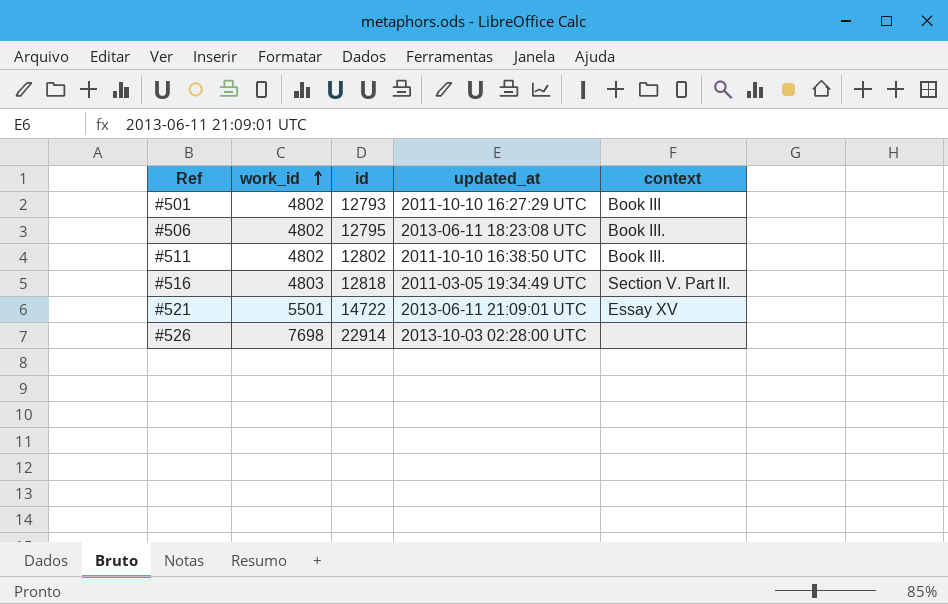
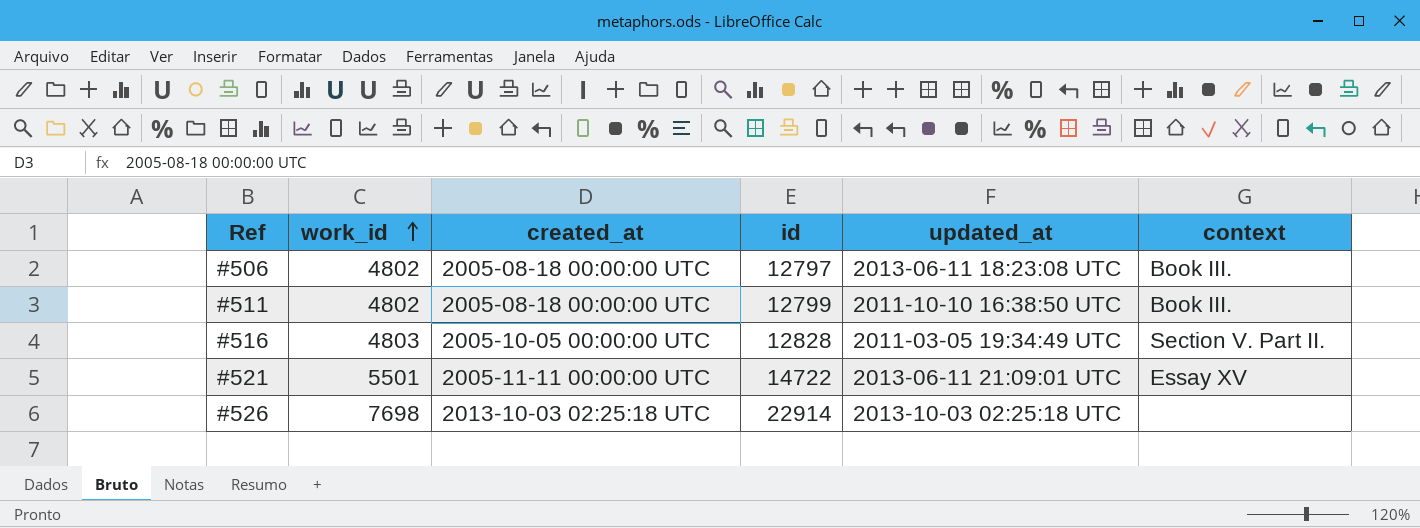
column created_at | position: none -> 3
row #501: 4802 | 12793 | 2011-10-10 16:27:29 UTC | Book III -> none
#506 | id: 12795 -> 12797
#511 | id: 12802 -> 12799
#516 | id: 12818 -> 12828
#526 | updated_at: 2013-10-03 02:28:00 UTC -> 2013-10-03 02:25:18 UTC

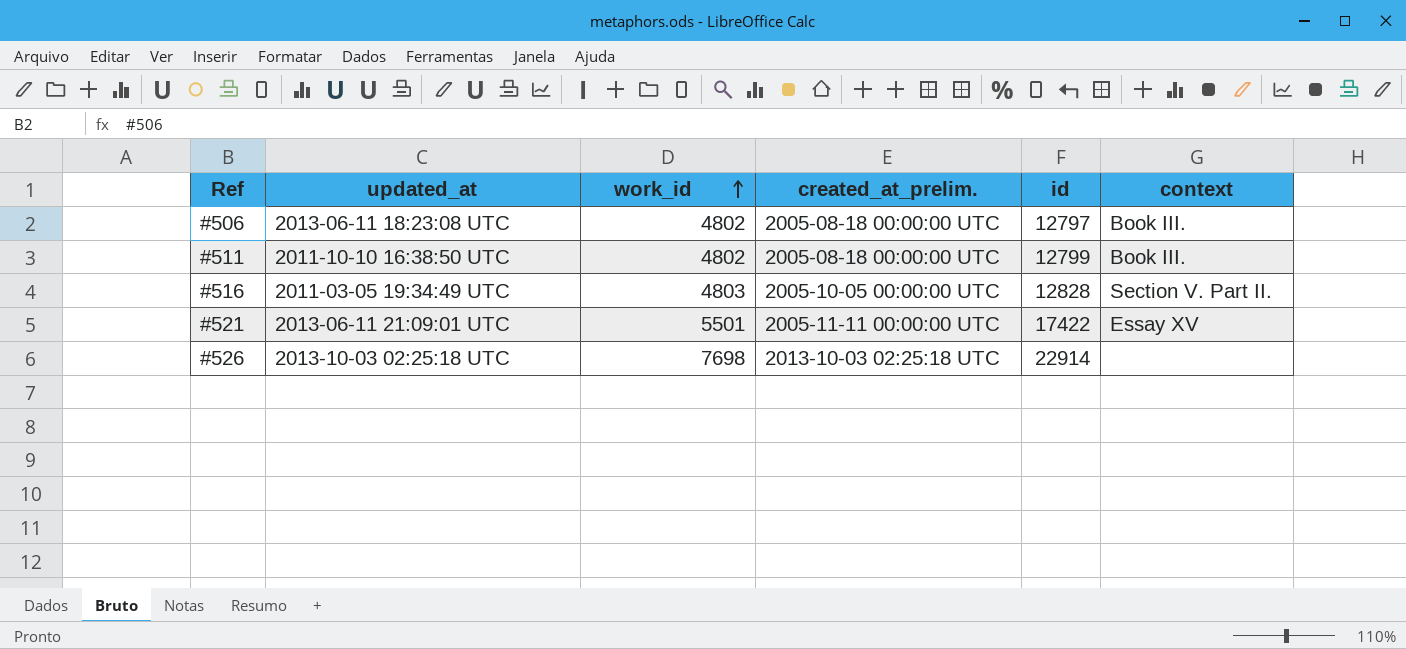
column updated_at | position: 5 -> 2
column name: created_at -> created_at_prelim.
#521 | id: 14722 -> 17422

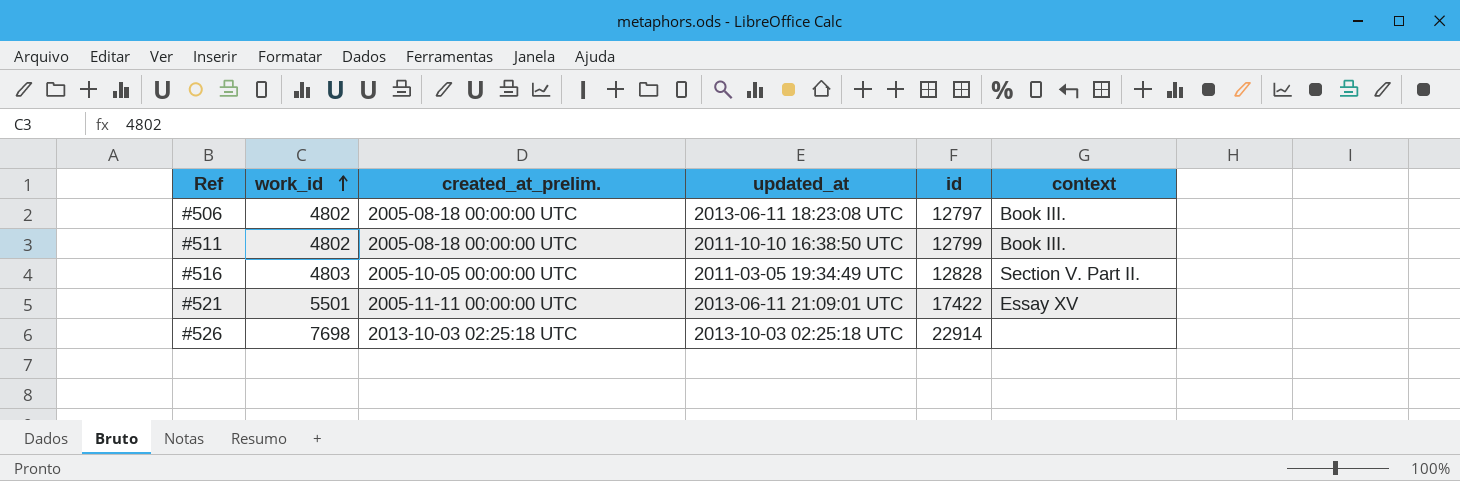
column updated_at | position: 2 -> 4

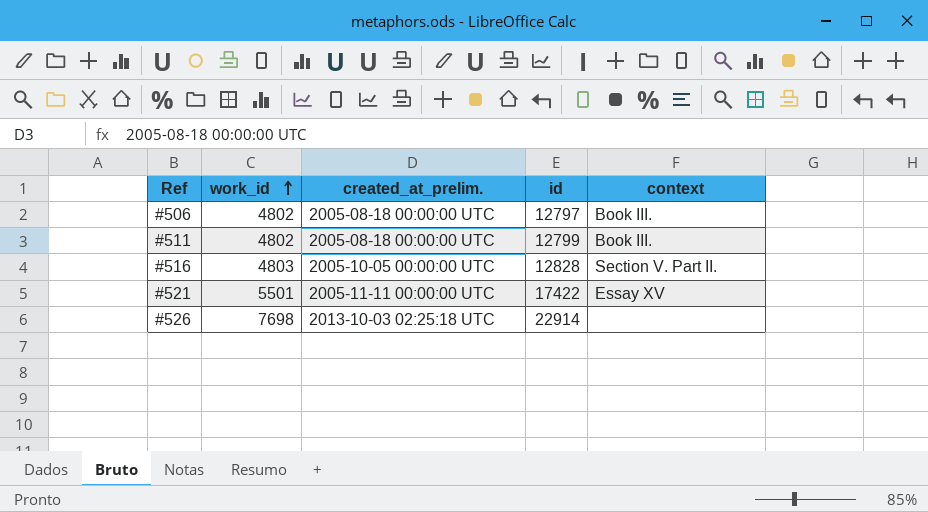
column updated_at | position: 4 -> none

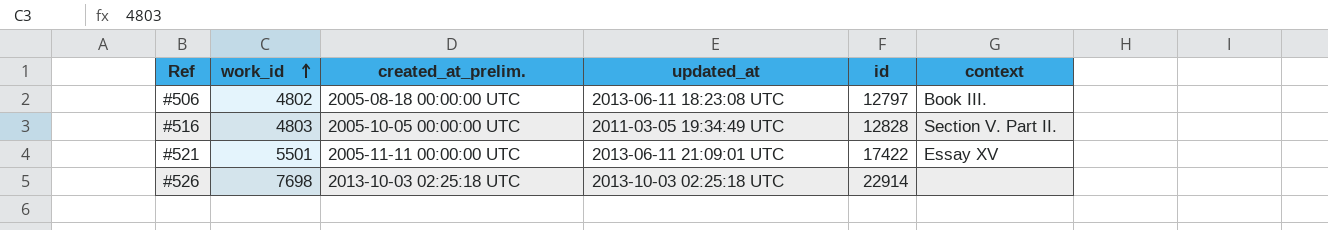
column updated_at | position: none -> 4
row #511: 4802 | 2005-08-18 00:00:00 UTC | 12799 | Book III. -> none

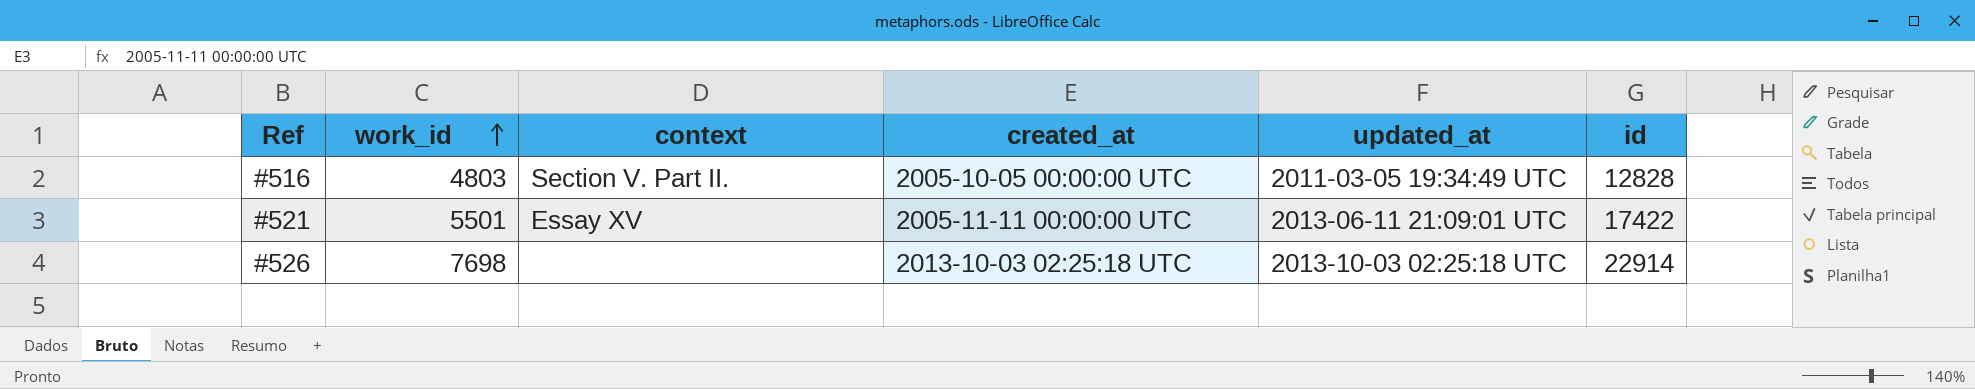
column context | position: 6 -> 3
column name: created_at_prelim. -> created_at
row #506: 4802 | 2005-08-18 00:00:00 UTC | 2013-06-11 18:23:08 UTC | 12797 | Book III. -> none

